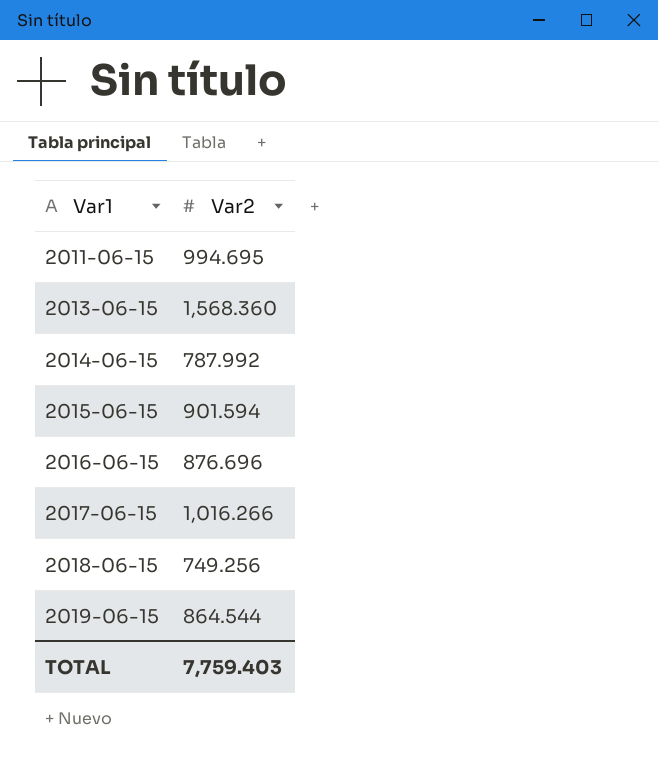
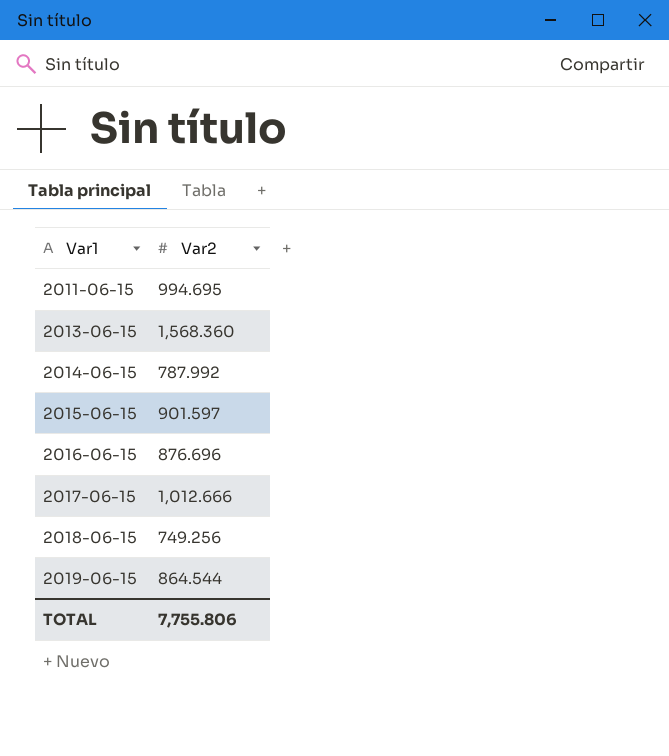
2015-06-15 | Var2: 901.594 -> 901.597
2017-06-15 | Var2: 1,016.266 -> 1,012.666
TOTAL | Var2: 7,759.403 -> 7,755.806

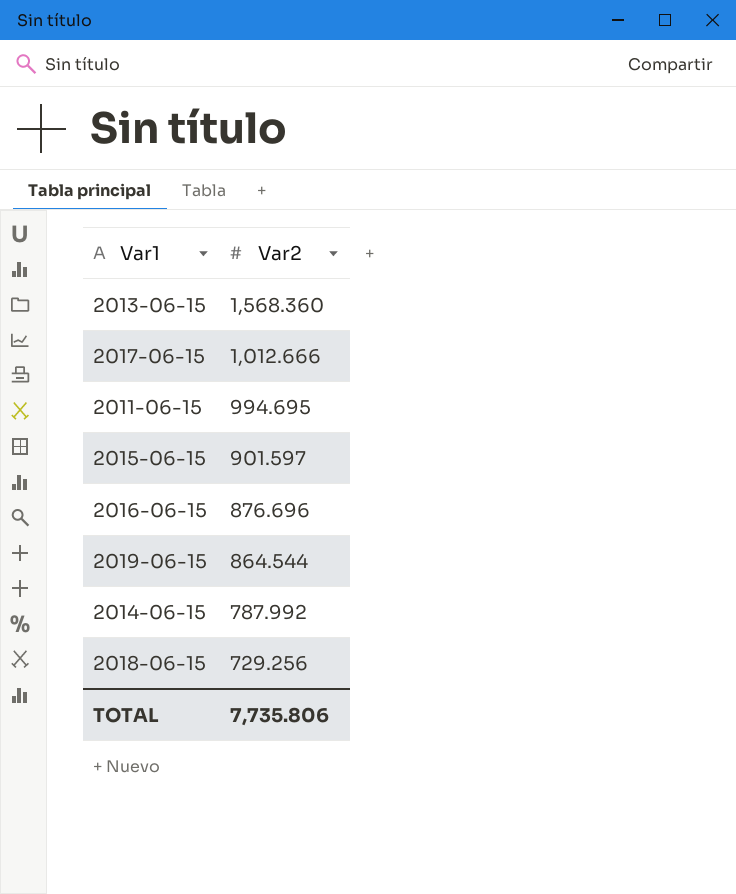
row order: Var1 ascending -> Var2 descending
2018-06-15 | Var2: 749.256 -> 729.256
TOTAL | Var2: 7,755.806 -> 7,735.806

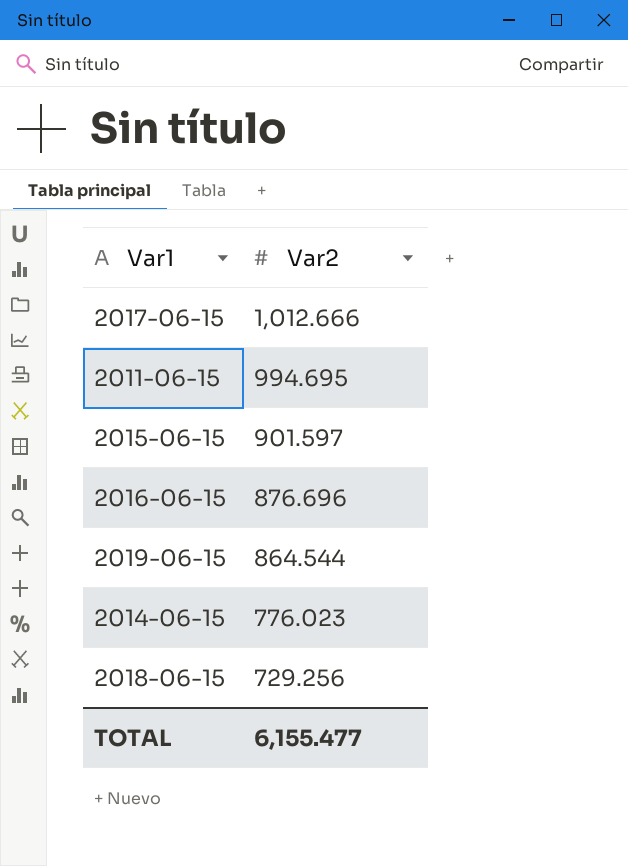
row 2013-06-15: 1,568.360 -> none
2014-06-15 | Var2: 787.992 -> 776.023
TOTAL | Var2: 7,735.806 -> 6,155.477

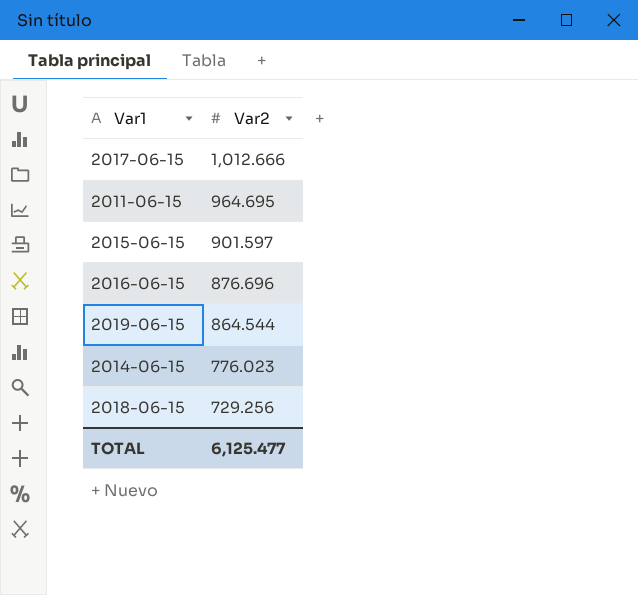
2011-06-15 | Var2: 994.695 -> 964.695
TOTAL | Var2: 6,155.477 -> 6,125.477

